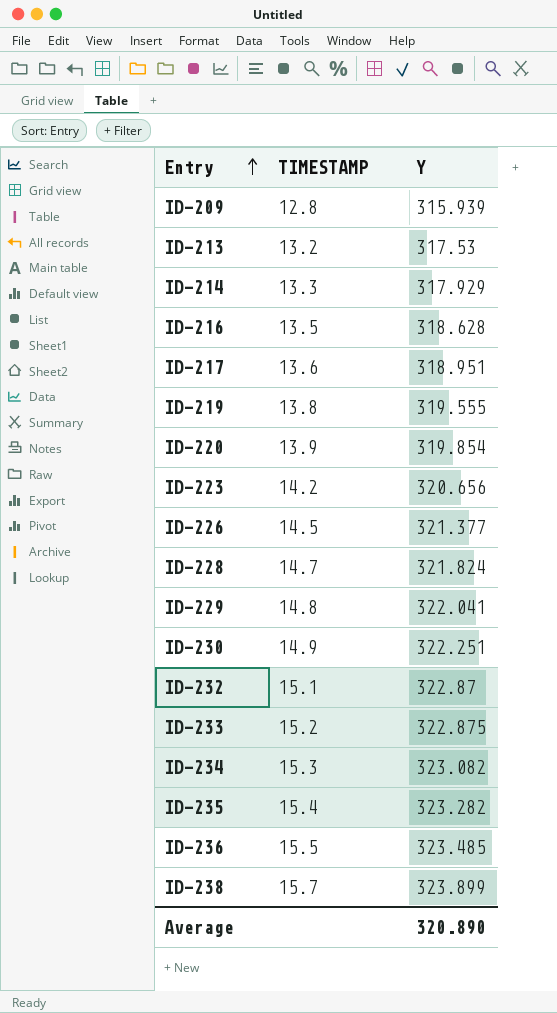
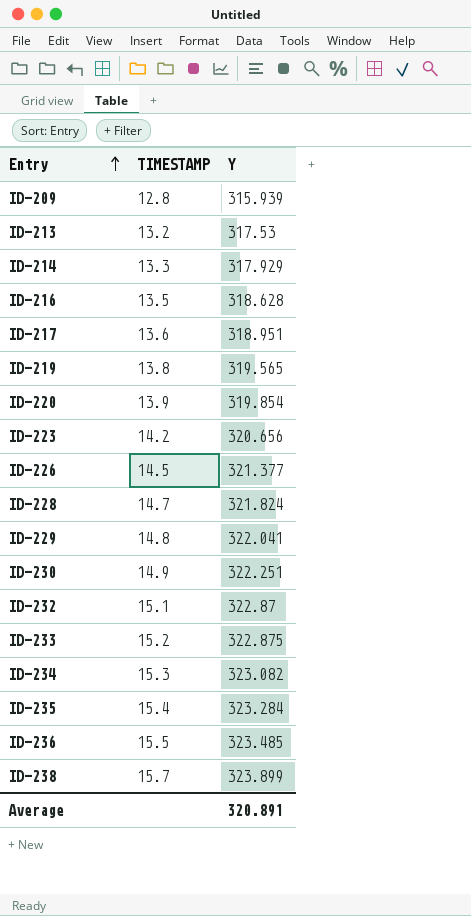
ID-219 | Y: 319.555 -> 319.565
ID-235 | Y: 323.282 -> 323.284
Average | Y: 320.890 -> 320.891

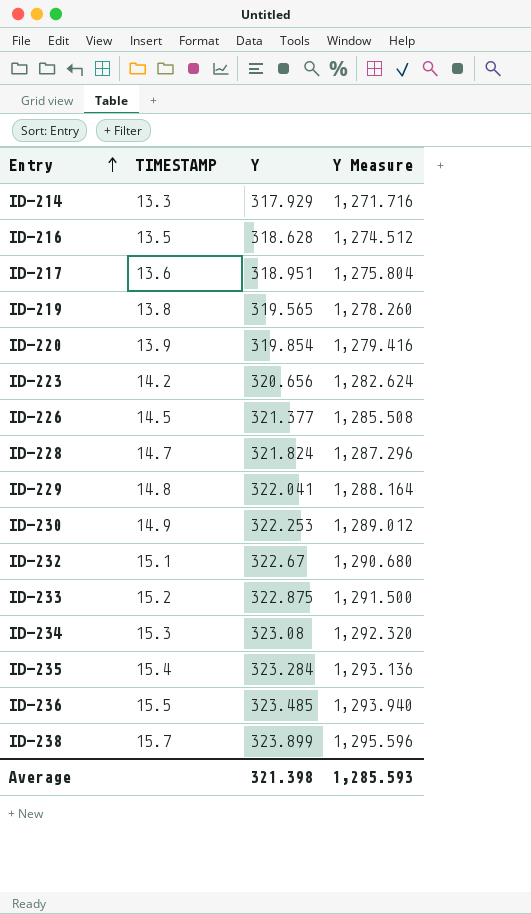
column Y Measure | formula: none -> [Y] * 4
row ID-209: 12.8 | 315.939 -> none
row ID-213: 13.2 | 317.53 -> none
ID-230 | Y: 322.251 -> 322.253
ID-232 | Y: 322.87 -> 322.67
ID-234 | Y: 323.082 -> 323.08
Average | Y: 320.891 -> 321.398

